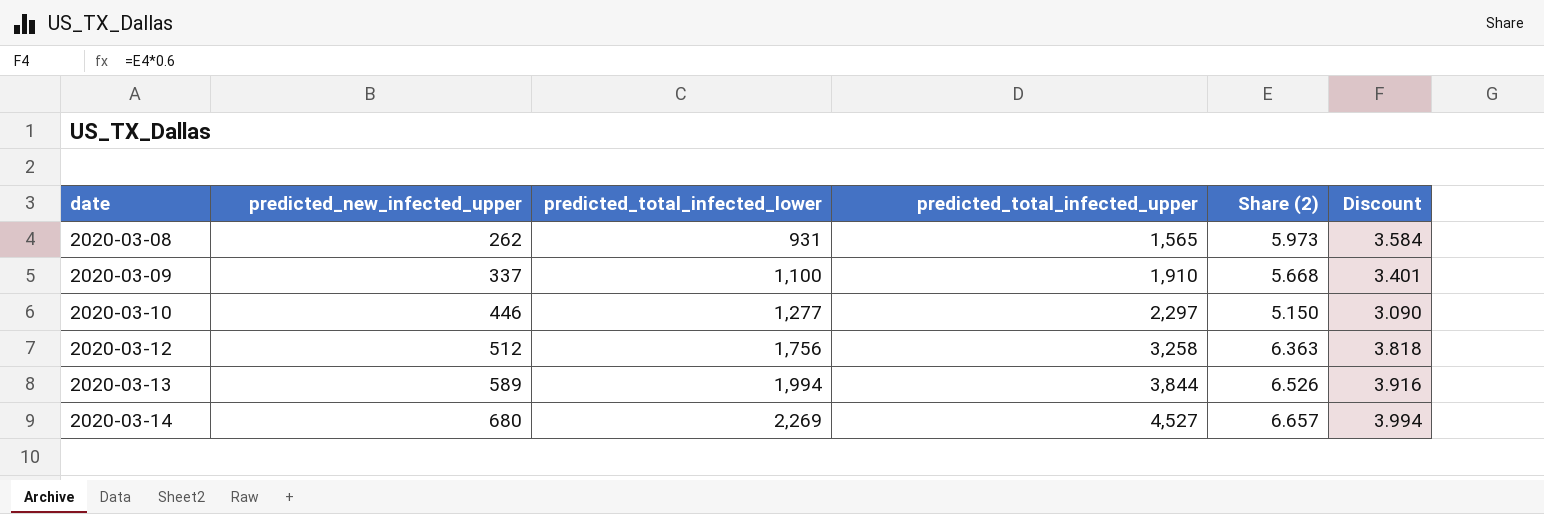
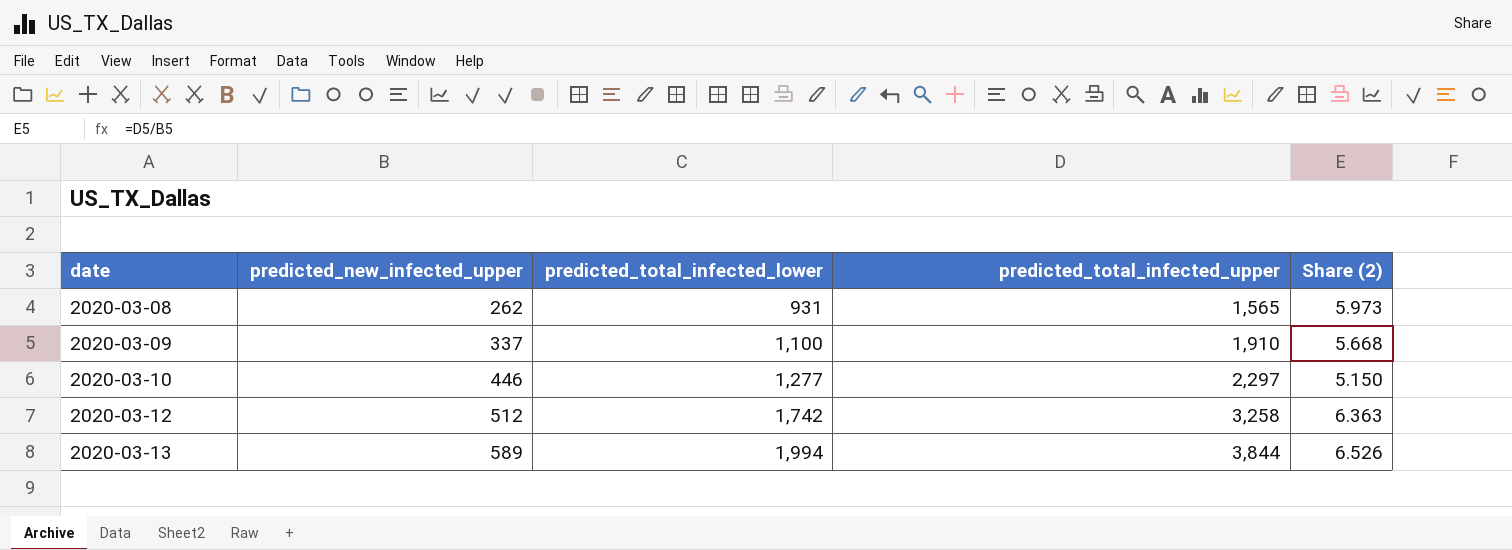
column Discount | formula: [Share (2)] * 0.6 -> none
row 2020-03-14: 680 | 2,269 | 4,527 | 6.657 | 3.994 -> none
2020-03-12 | predicted_total_infected_lower: 1,756 -> 1,742

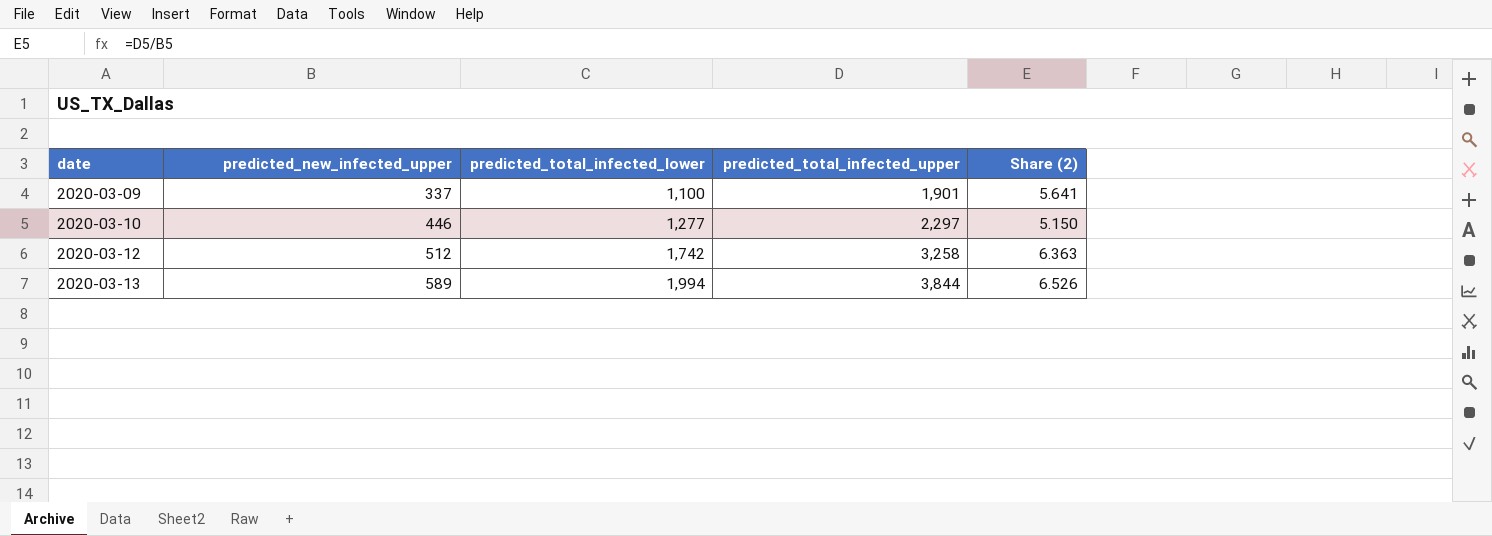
row 2020-03-08: 262 | 931 | 1,565 | 5.973 -> none
2020-03-09 | predicted_total_infected_upper: 1,910 -> 1,901
2020-03-09 | Share (2): 5.668 -> 5.641

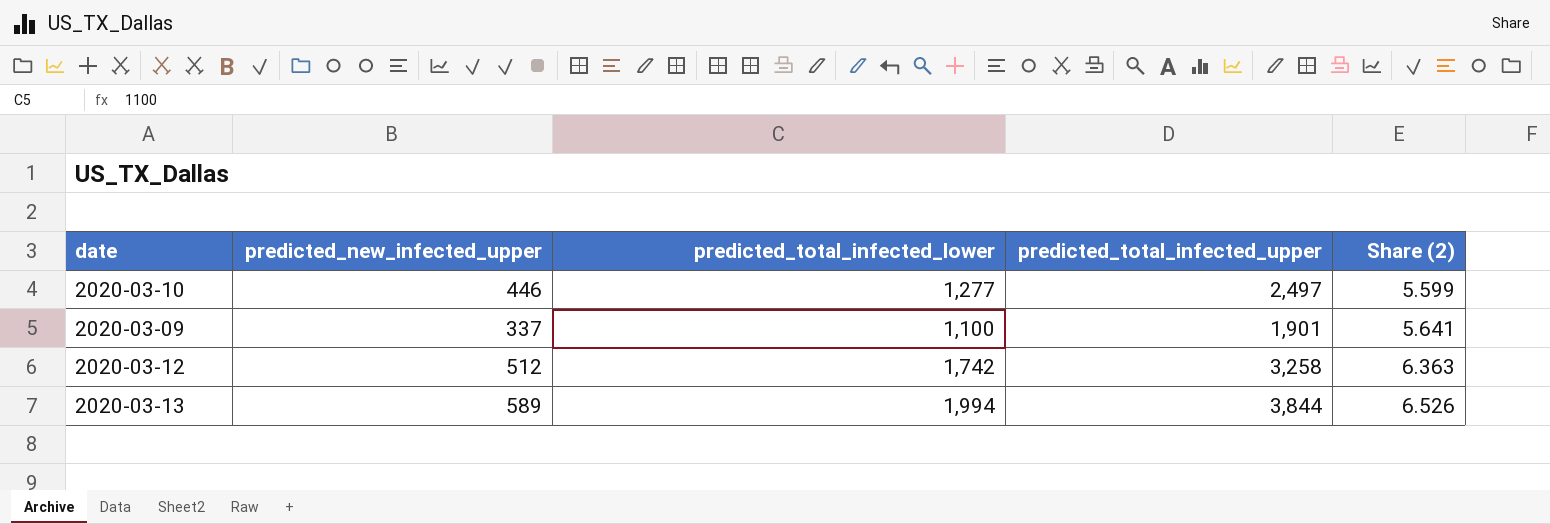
row order: date ascending -> Share (2) ascending
2020-03-10 | predicted_total_infected_upper: 2,297 -> 2,497
2020-03-10 | Share (2): 5.150 -> 5.599

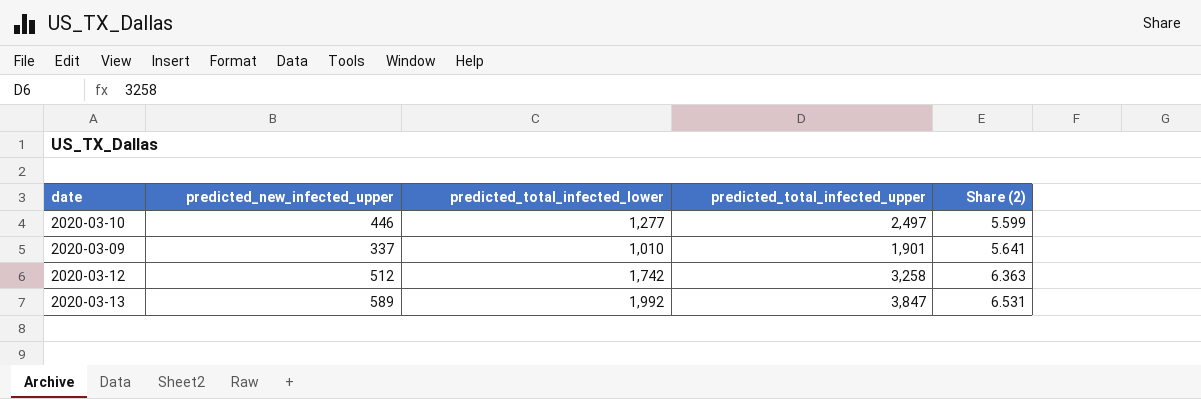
2020-03-09 | predicted_total_infected_lower: 1,100 -> 1,010
2020-03-13 | predicted_total_infected_lower: 1,994 -> 1,992
2020-03-13 | predicted_total_infected_upper: 3,844 -> 3,847
2020-03-13 | Share (2): 6.526 -> 6.531

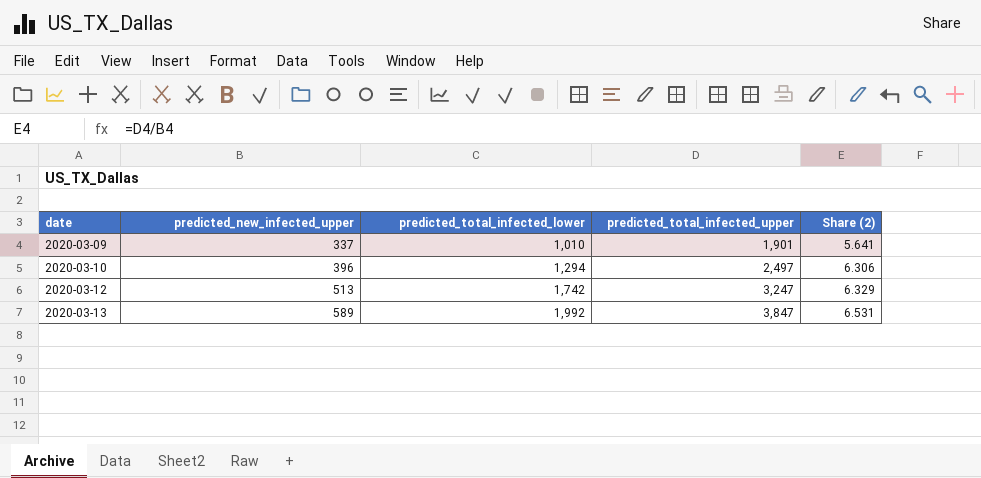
row order: Share (2) ascending -> date ascending
2020-03-10 | predicted_new_infected_upper: 446 -> 396
2020-03-10 | predicted_total_infected_lower: 1,277 -> 1,294
2020-03-10 | Share (2): 5.599 -> 6.306
2020-03-12 | predicted_new_infected_upper: 512 -> 513
2020-03-12 | predicted_total_infected_upper: 3,258 -> 3,247
2020-03-12 | Share (2): 6.363 -> 6.329

